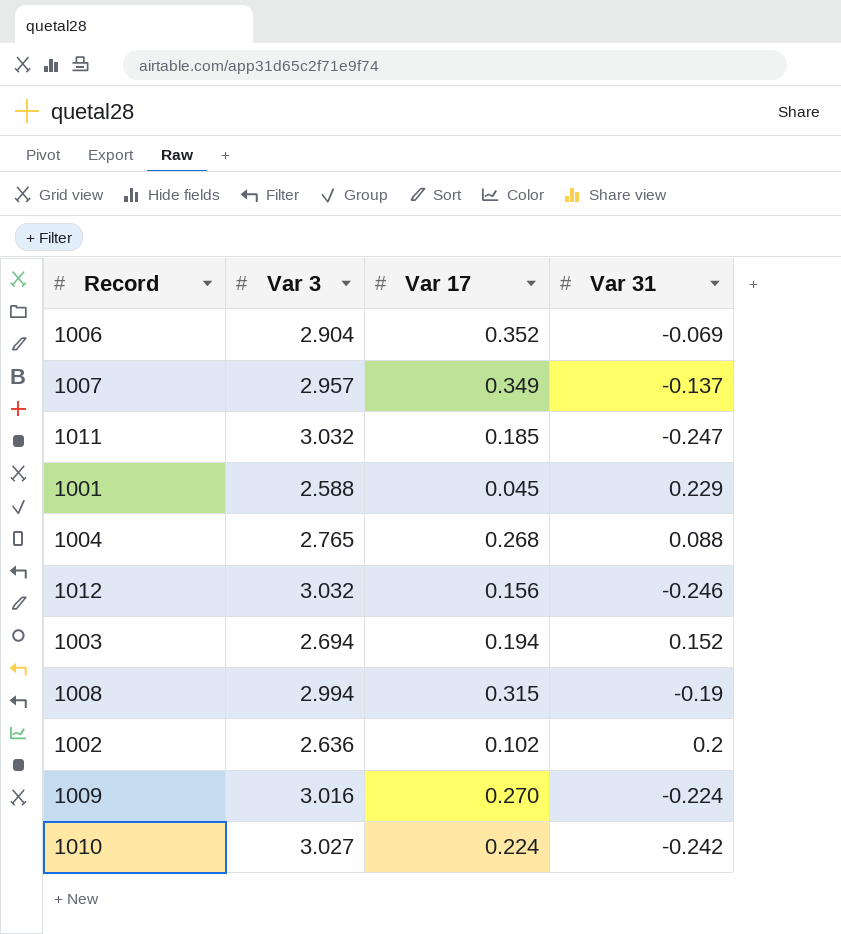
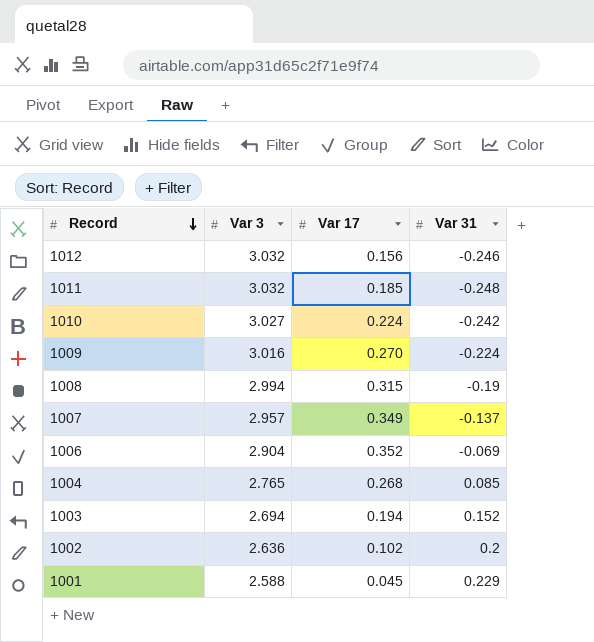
row order: none -> Record descending
1011 | Var 31: -0.247 -> -0.248
1004 | Var 31: 0.088 -> 0.085

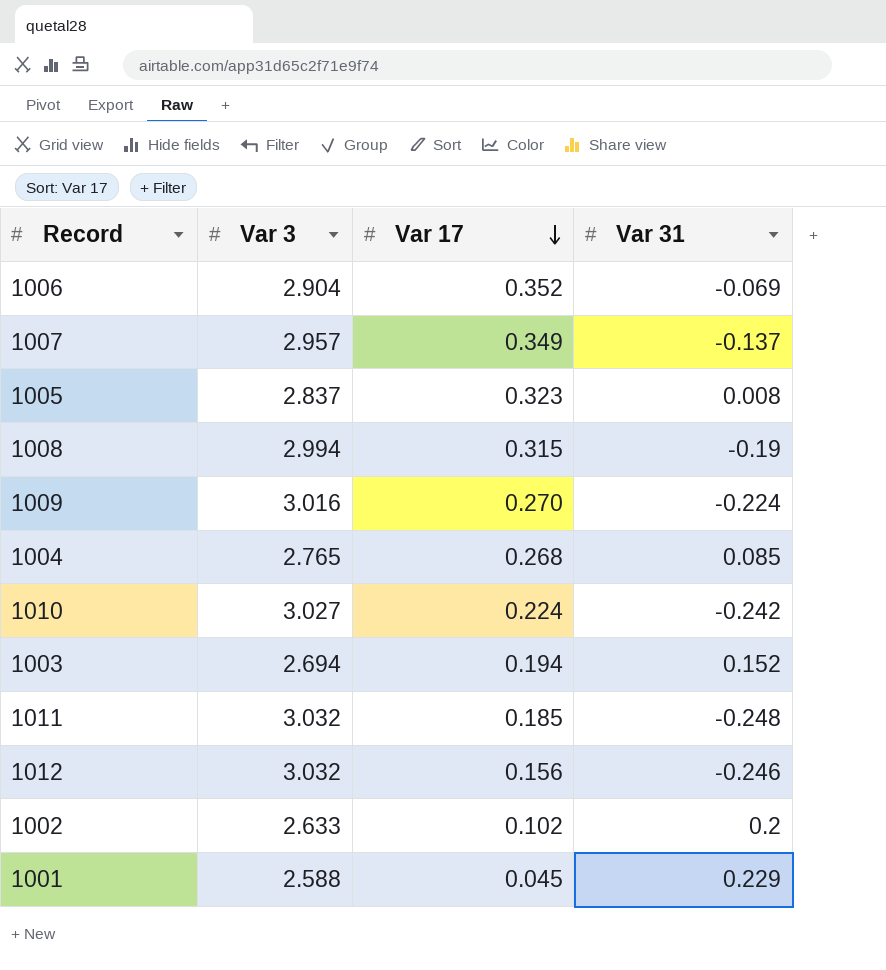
row order: Record descending -> Var 17 descending
row 1005: none -> 2.837 | 0.323 | 0.008
1002 | Var 3: 2.636 -> 2.633

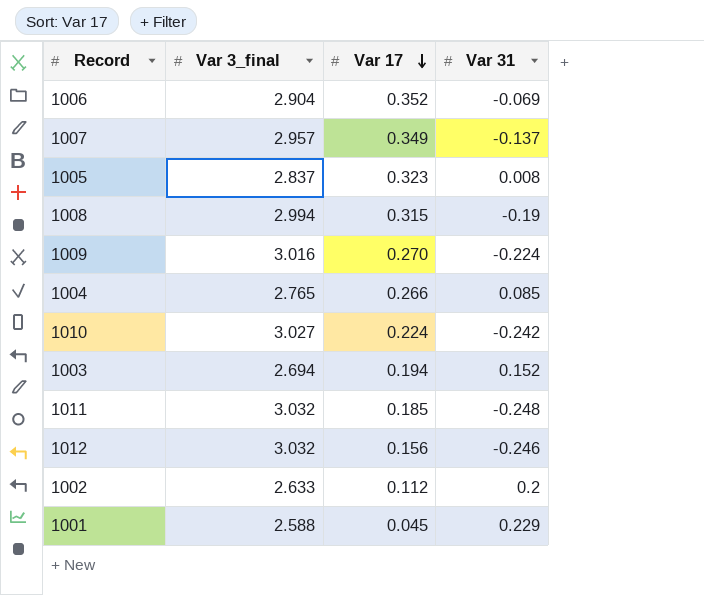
column name: Var 3 -> Var 3_final
1004 | Var 17: 0.268 -> 0.266
1002 | Var 17: 0.102 -> 0.112

